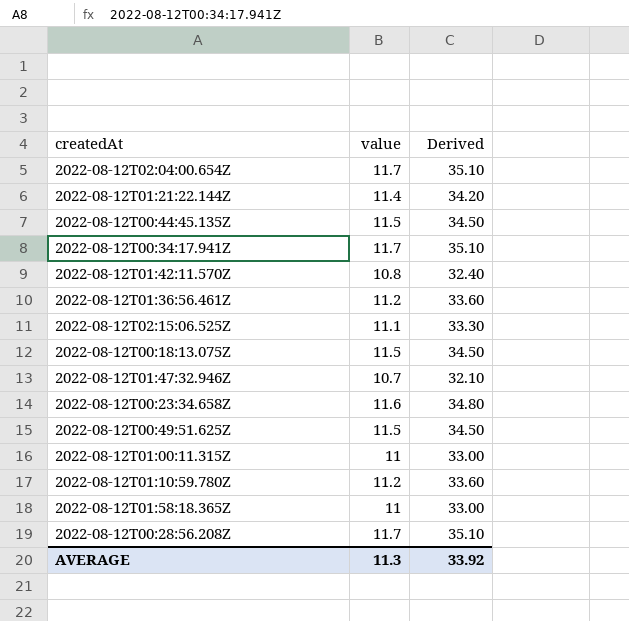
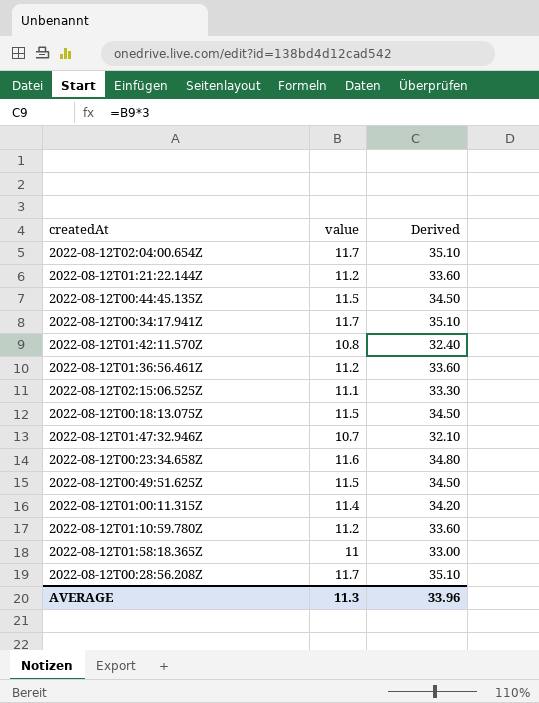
2022-08-12T01:21:22.144Z | value: 11.4 -> 11.2
2022-08-12T01:21:22.144Z | Derived: 34.20 -> 33.60
2022-08-12T01:00:11.315Z | value: 11 -> 11.4
2022-08-12T01:00:11.315Z | Derived: 33.00 -> 34.20
AVERAGE | Derived: 33.92 -> 33.96

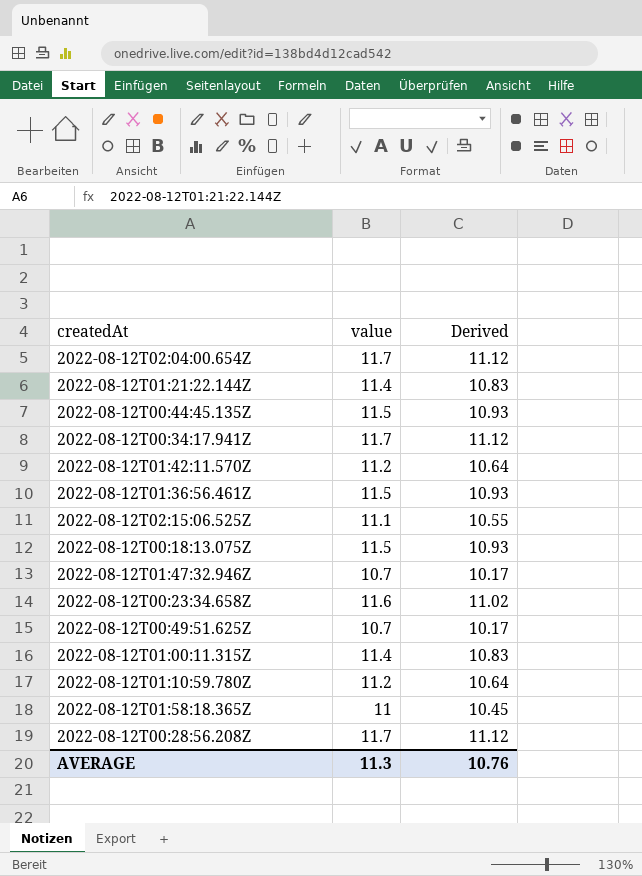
column Derived | formula: [value] * 3 -> [value] * 0.95
2022-08-12T01:21:22.144Z | value: 11.2 -> 11.4
2022-08-12T01:42:11.570Z | value: 10.8 -> 11.2
2022-08-12T01:36:56.461Z | value: 11.2 -> 11.5
2022-08-12T00:49:51.625Z | value: 11.5 -> 10.7
AVERAGE | Derived: 33.96 -> 10.76

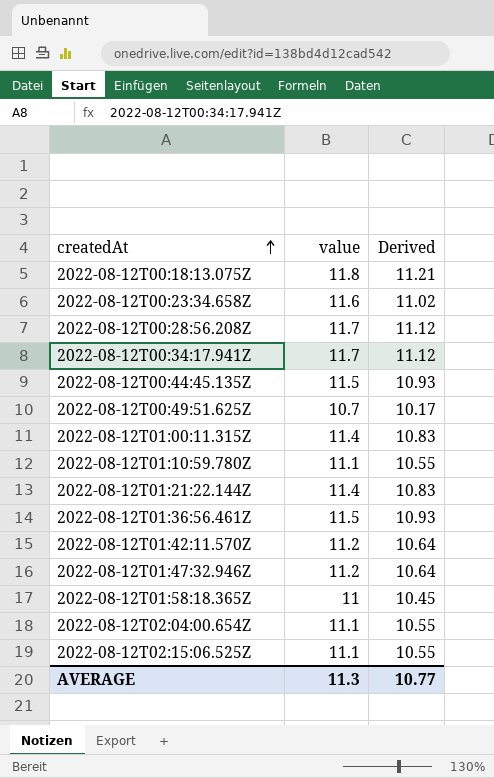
row order: none -> createdAt ascending
2022-08-12T00:18:13.075Z | value: 11.5 -> 11.8
2022-08-12T00:18:13.075Z | Derived: 10.93 -> 11.21
2022-08-12T01:10:59.780Z | value: 11.2 -> 11.1
2022-08-12T01:10:59.780Z | Derived: 10.64 -> 10.55
2022-08-12T01:47:32.946Z | value: 10.7 -> 11.2
2022-08-12T01:47:32.946Z | Derived: 10.17 -> 10.64
2022-08-12T02:04:00.654Z | value: 11.7 -> 11.1
2022-08-12T02:04:00.654Z | Derived: 11.12 -> 10.55
AVERAGE | Derived: 10.76 -> 10.77

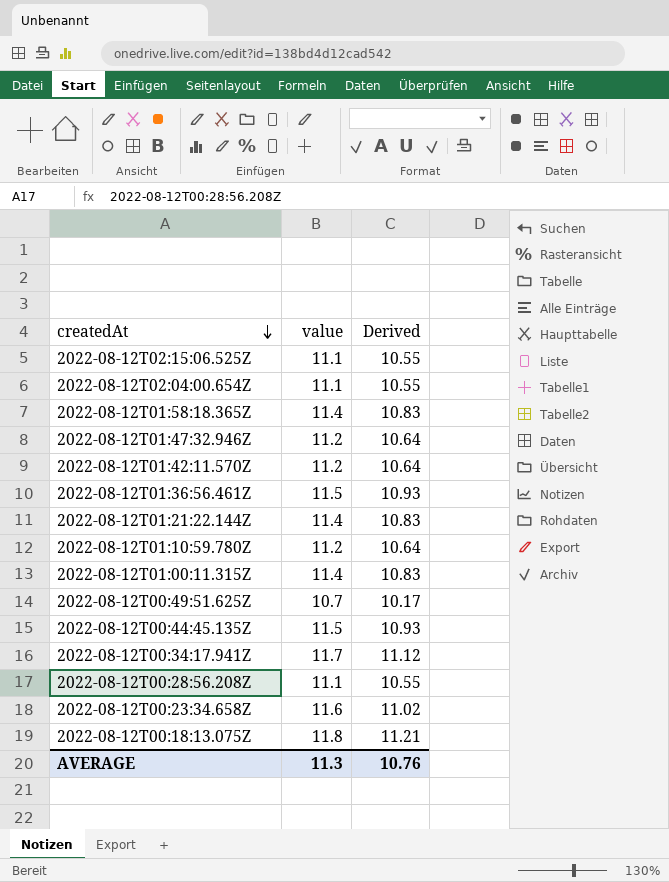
row order: createdAt ascending -> createdAt descending
2022-08-12T01:58:18.365Z | value: 11 -> 11.4
2022-08-12T01:58:18.365Z | Derived: 10.45 -> 10.83
2022-08-12T01:10:59.780Z | value: 11.1 -> 11.2
2022-08-12T01:10:59.780Z | Derived: 10.55 -> 10.64
2022-08-12T00:28:56.208Z | value: 11.7 -> 11.1
2022-08-12T00:28:56.208Z | Derived: 11.12 -> 10.55
AVERAGE | Derived: 10.77 -> 10.76

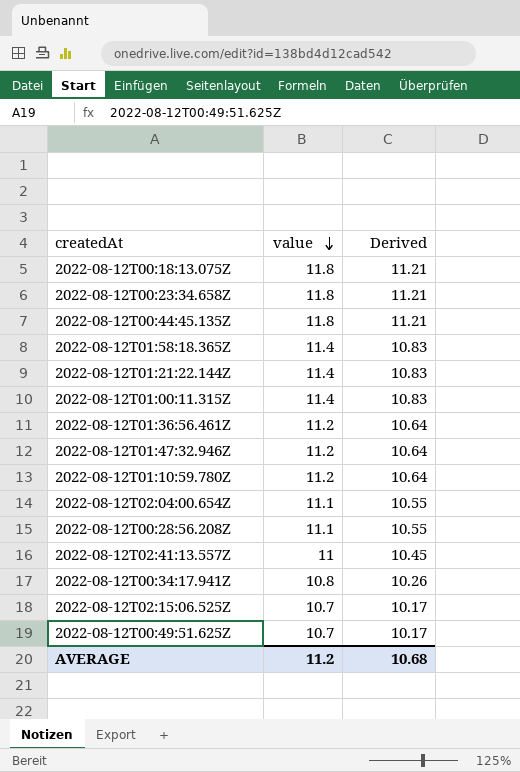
row order: createdAt descending -> value descending
row 2022-08-12T01:42:11.570Z: 11.2 | 10.64 -> none
2022-08-12T00:23:34.658Z | value: 11.6 -> 11.8
2022-08-12T00:23:34.658Z | Derived: 11.02 -> 11.21
2022-08-12T00:44:45.135Z | value: 11.5 -> 11.8
2022-08-12T00:44:45.135Z | Derived: 10.93 -> 11.21
2022-08-12T01:36:56.461Z | value: 11.5 -> 11.2
2022-08-12T01:36:56.461Z | Derived: 10.93 -> 10.64
row 2022-08-12T02:41:13.557Z: none -> 11 | 10.45
2022-08-12T00:34:17.941Z | value: 11.7 -> 10.8
2022-08-12T00:34:17.941Z | Derived: 11.12 -> 10.26
2022-08-12T02:15:06.525Z | value: 11.1 -> 10.7
2022-08-12T02:15:06.525Z | Derived: 10.55 -> 10.17
AVERAGE | value: 11.3 -> 11.2
AVERAGE | Derived: 10.76 -> 10.68

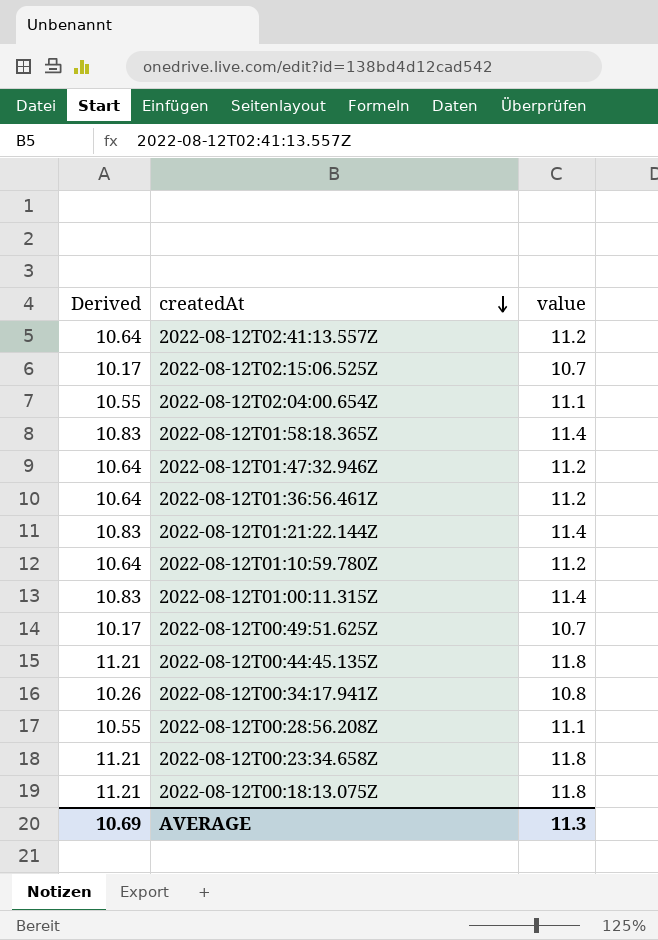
row order: value descending -> createdAt descending
column Derived | position: 3 -> 1
2022-08-12T02:41:13.557Z | Derived: 10.45 -> 10.64
2022-08-12T02:41:13.557Z | value: 11 -> 11.2
AVERAGE | Derived: 10.68 -> 10.69
AVERAGE | value: 11.2 -> 11.3

